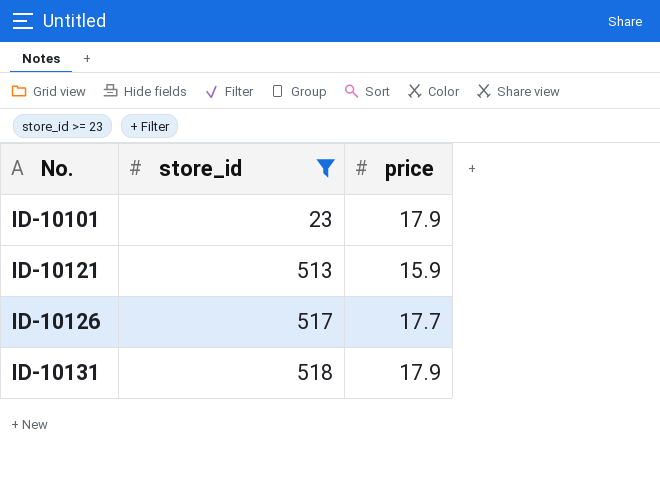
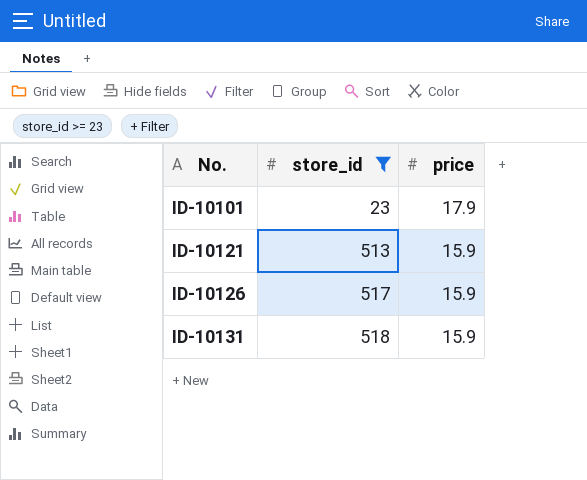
ID-10126 | price: 17.7 -> 15.9
ID-10131 | price: 17.9 -> 15.9

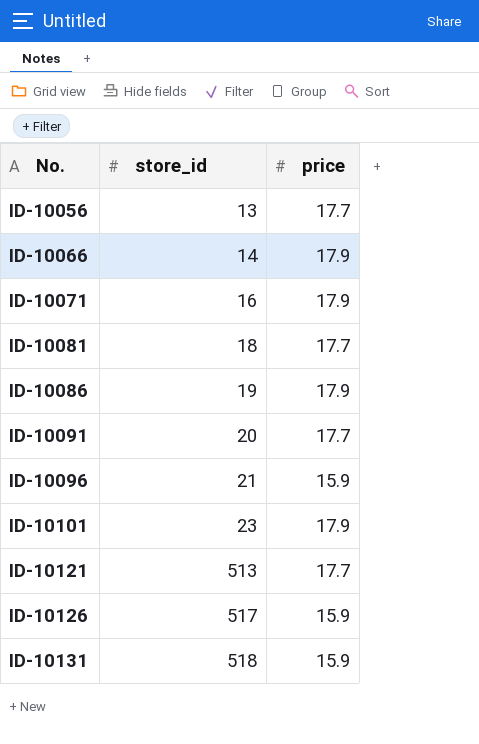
filter: store_id >= 23 -> none
ID-10121 | price: 15.9 -> 17.7

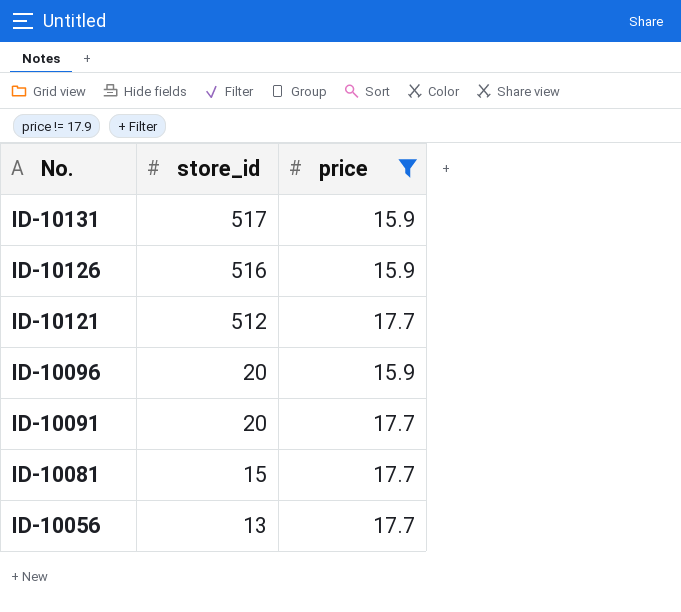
filter: none -> price != 17.9
row order: No. ascending -> No. descending
ID-10131 | store_id: 518 -> 517
ID-10126 | store_id: 517 -> 516
ID-10121 | store_id: 513 -> 512
ID-10096 | store_id: 21 -> 20
ID-10081 | store_id: 18 -> 15

